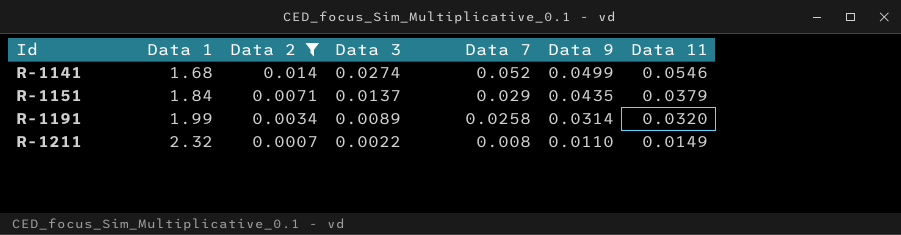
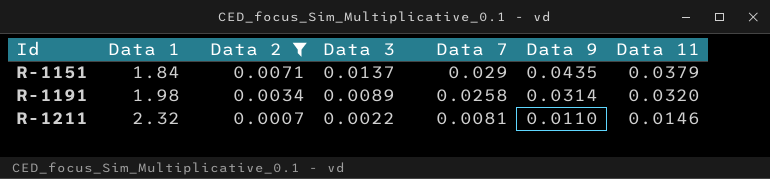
row R-1141: 1.68 | 0.014 | 0.0274 | 0.052 | 0.0499 | 0.0546 -> none
R-1191 | Data 1: 1.99 -> 1.98
R-1211 | Data 7: 0.008 -> 0.0081
R-1211 | Data 11: 0.0149 -> 0.0146

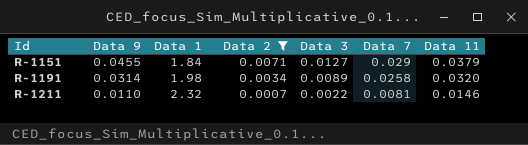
column Data 9 | position: 6 -> 2
R-1151 | Data 9: 0.0435 -> 0.0455
R-1151 | Data 3: 0.0137 -> 0.0127

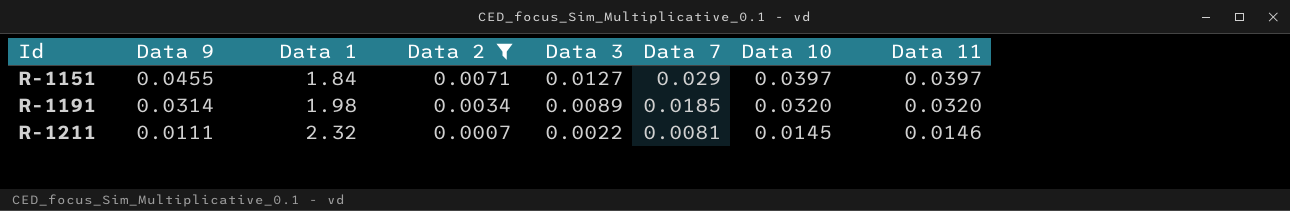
column Data 10 | position: none -> 7
R-1151 | Data 11: 0.0379 -> 0.0397
R-1191 | Data 7: 0.0258 -> 0.0185
R-1211 | Data 9: 0.0110 -> 0.0111

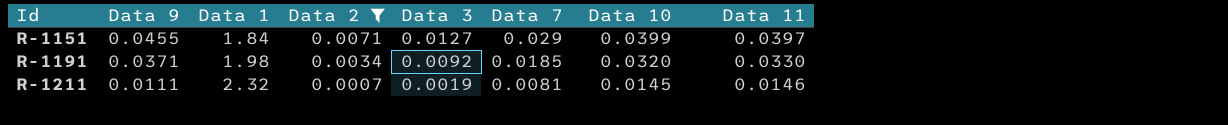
R-1151 | Data 10: 0.0397 -> 0.0399
R-1191 | Data 9: 0.0314 -> 0.0371
R-1191 | Data 3: 0.0089 -> 0.0092
R-1191 | Data 11: 0.0320 -> 0.0330
R-1211 | Data 3: 0.0022 -> 0.0019

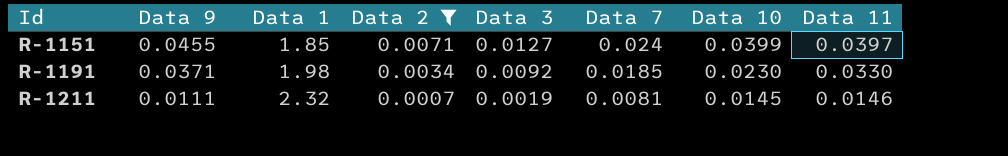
R-1151 | Data 1: 1.84 -> 1.85
R-1151 | Data 7: 0.029 -> 0.024
R-1191 | Data 10: 0.0320 -> 0.0230

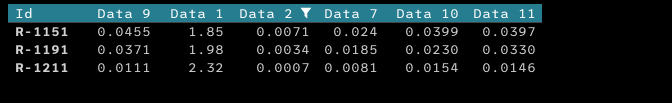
column Data 3 | position: 5 -> none
R-1211 | Data 10: 0.0145 -> 0.0154

